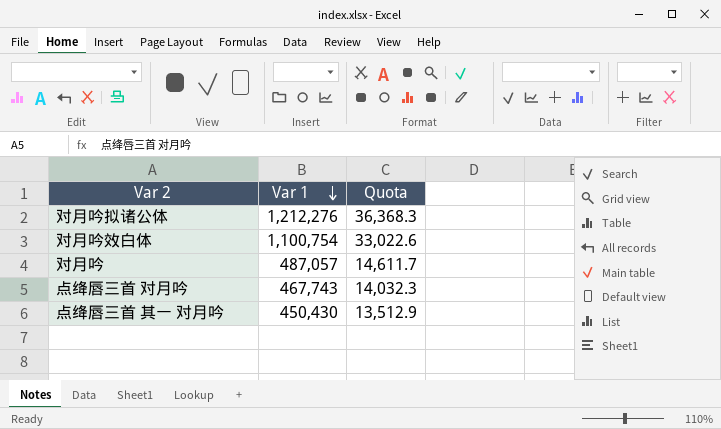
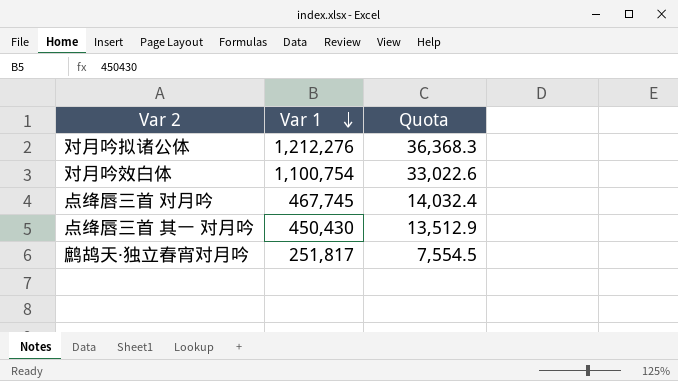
row 对月吟: 487,057 | 14,611.7 -> none
点绛唇三首 对月吟 | Var 1: 467,743 -> 467,745
点绛唇三首 对月吟 | Quota: 14,032.3 -> 14,032.4
row 鹧鸪天·独立春宵对月吟: none -> 251,817 | 7,554.5

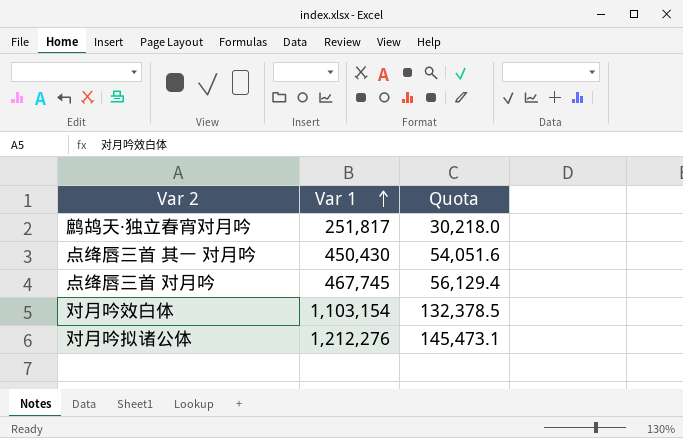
row order: Var 1 descending -> Var 1 ascending
column Quota | formula: [Var 1] * 0.03 -> [Var 1] * 0.12
对月吟效白体 | Var 1: 1,100,754 -> 1,103,154

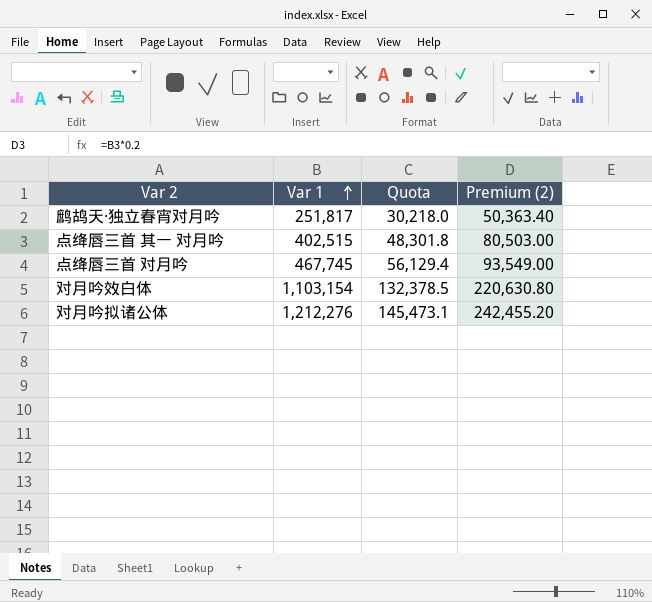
column Premium (2) | formula: none -> [Var 1] * 0.2
点绛唇三首 其一 对月吟 | Var 1: 450,430 -> 402,515
点绛唇三首 其一 对月吟 | Quota: 54,051.6 -> 48,301.8

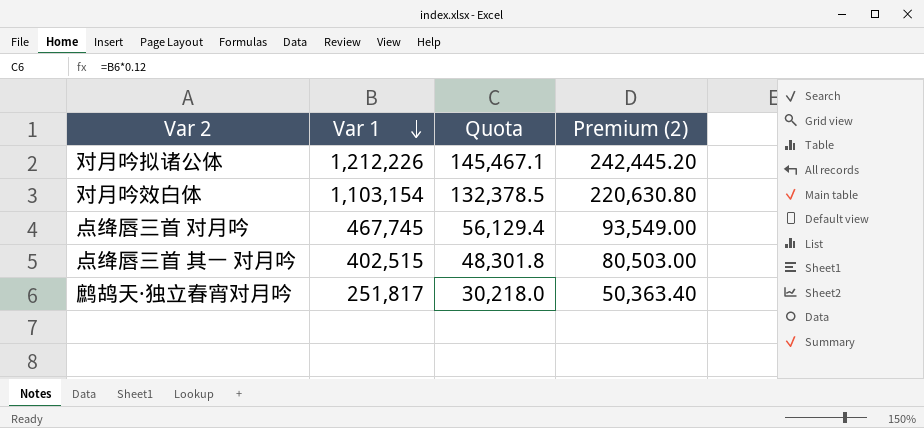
row order: Var 1 ascending -> Var 1 descending
对月吟拟诸公体 | Var 1: 1,212,276 -> 1,212,226
对月吟拟诸公体 | Quota: 145,473.1 -> 145,467.1
对月吟拟诸公体 | Premium (2): 242,455.20 -> 242,445.20

